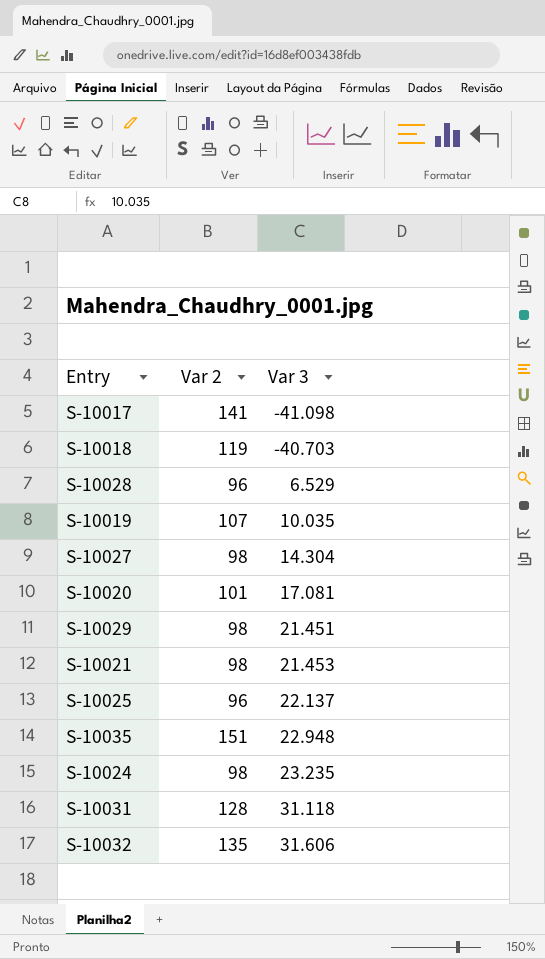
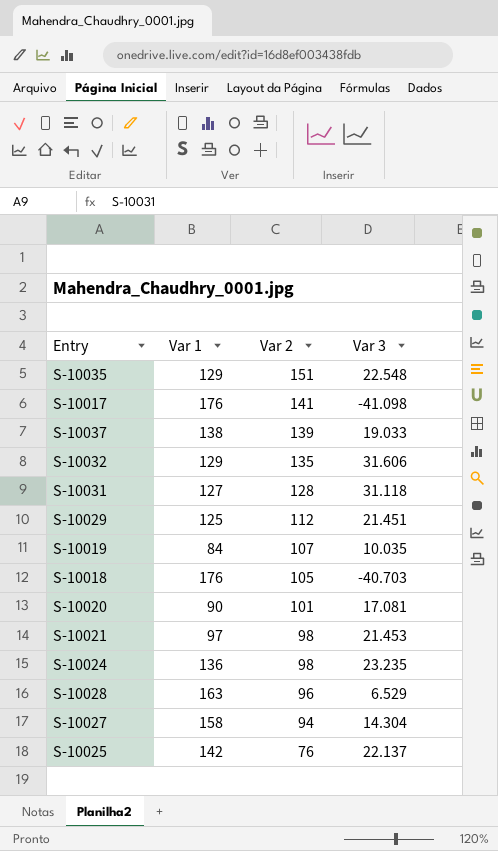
row order: Var 3 ascending -> Var 2 descending
column Var 1 | position: none -> 2
S-10035 | Var 3: 22.948 -> 22.548
row S-10037: none -> 138 | 139 | 19.033
S-10029 | Var 2: 98 -> 112
S-10018 | Var 2: 119 -> 105
S-10027 | Var 2: 98 -> 94
S-10025 | Var 2: 96 -> 76

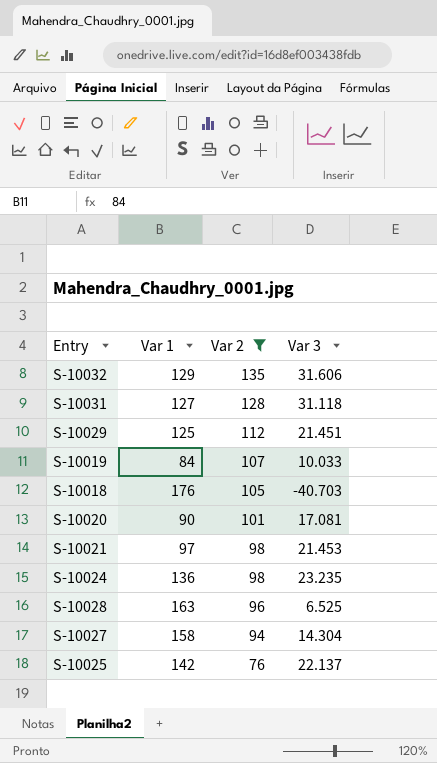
filter: none -> Var 2 <= 135
S-10019 | Var 3: 10.035 -> 10.033
S-10028 | Var 3: 6.529 -> 6.525

